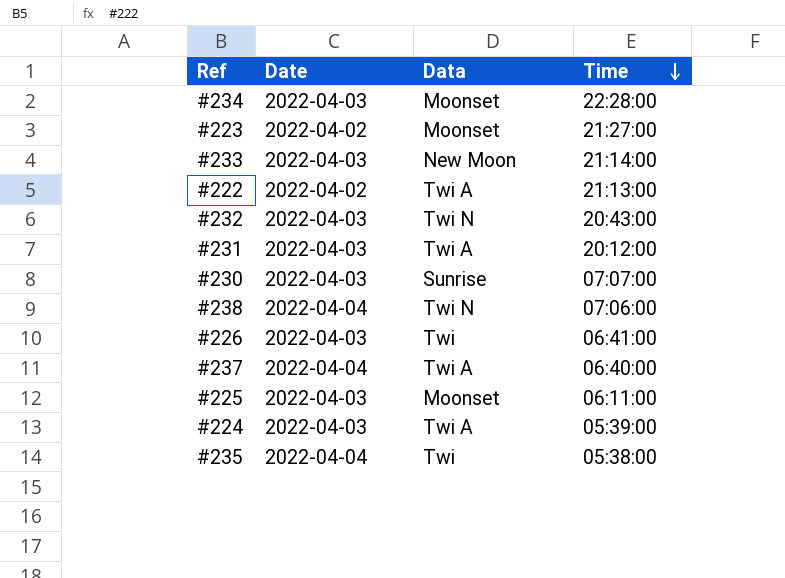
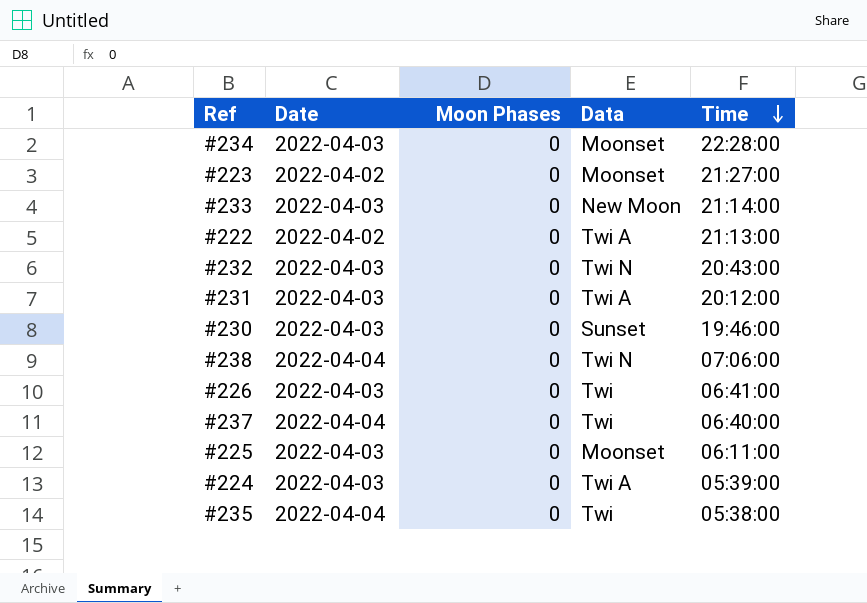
column Moon Phases | position: none -> 3
#230 | Data: Sunrise -> Sunset
#230 | Time: 07:07:00 -> 19:46:00
#237 | Data: Twi A -> Twi

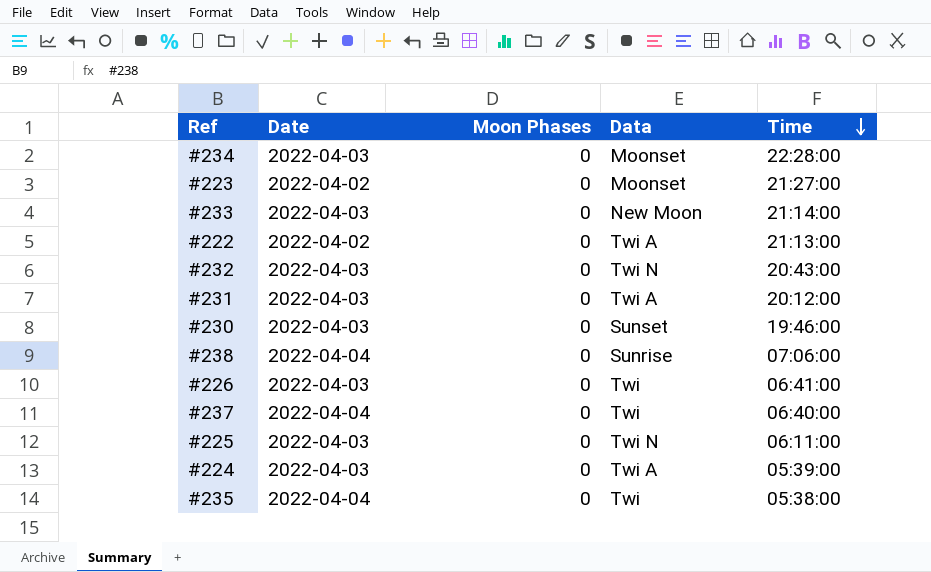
#238 | Data: Twi N -> Sunrise
#225 | Data: Moonset -> Twi N

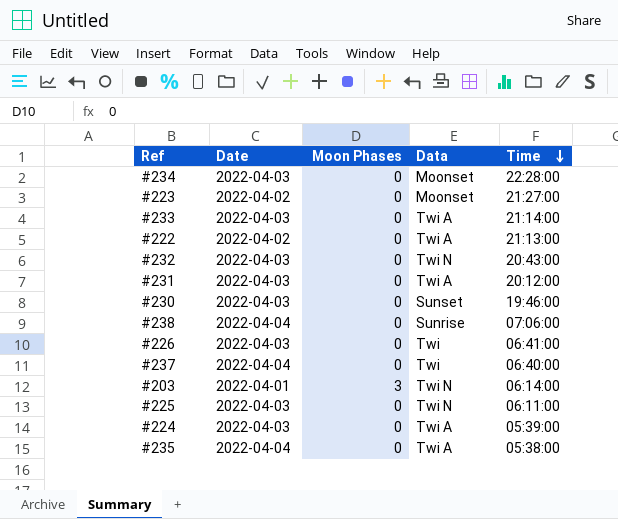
#233 | Data: New Moon -> Twi A
row #203: none -> 2022-04-01 | 3 | Twi N | 06:14:00
#235 | Data: Twi -> Twi A

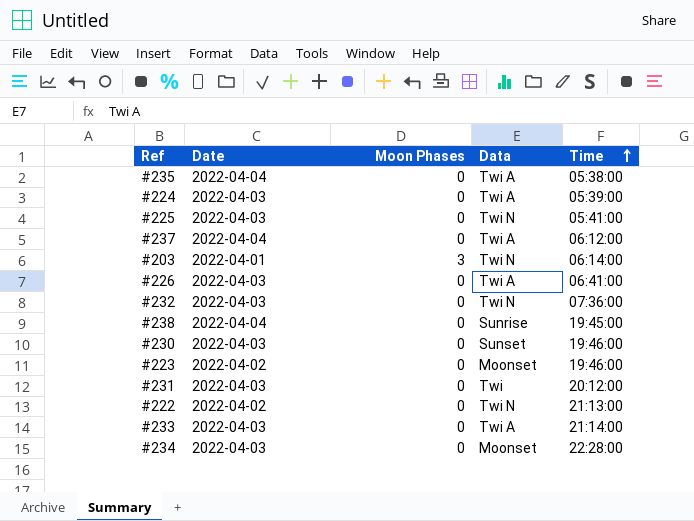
row order: Time descending -> Time ascending
#225 | Time: 06:11:00 -> 05:41:00
#237 | Data: Twi -> Twi A
#237 | Time: 06:40:00 -> 06:12:00
#226 | Data: Twi -> Twi A
#232 | Time: 20:43:00 -> 07:36:00
#238 | Time: 07:06:00 -> 19:45:00
#223 | Time: 21:27:00 -> 19:46:00
#231 | Data: Twi A -> Twi
#222 | Data: Twi A -> Twi N

